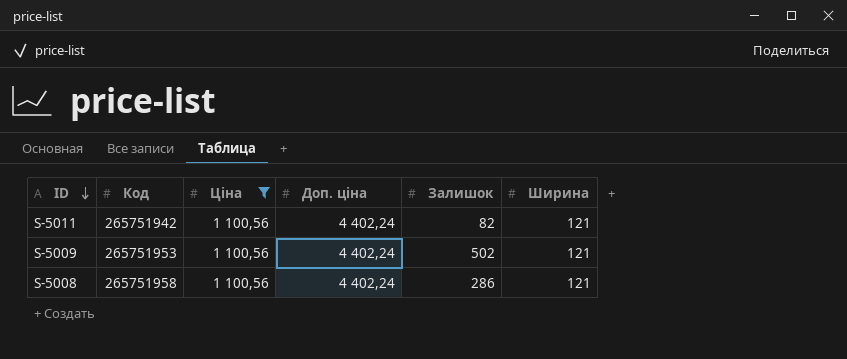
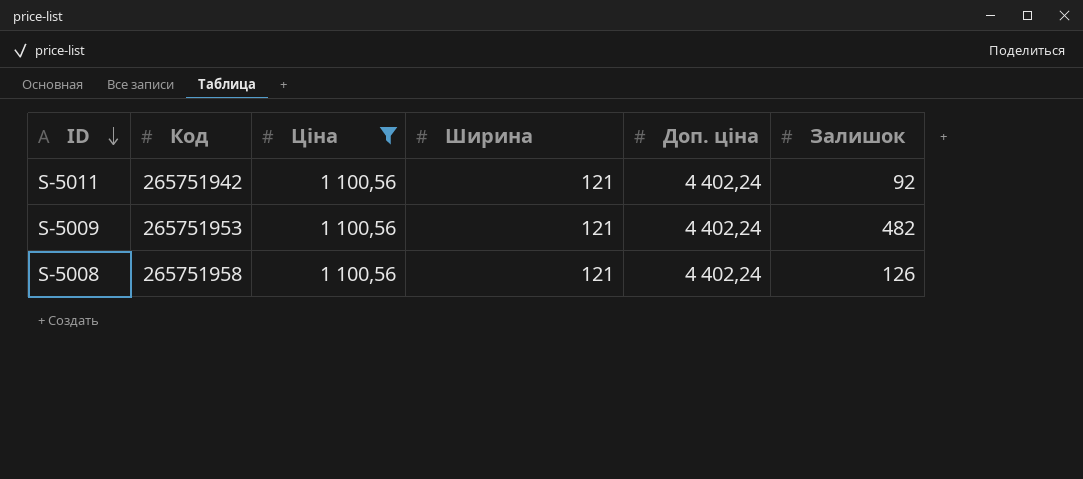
column Ширина | position: 6 -> 4
S-5011 | Залишок: 82 -> 92
S-5009 | Залишок: 502 -> 482
S-5008 | Залишок: 286 -> 126

